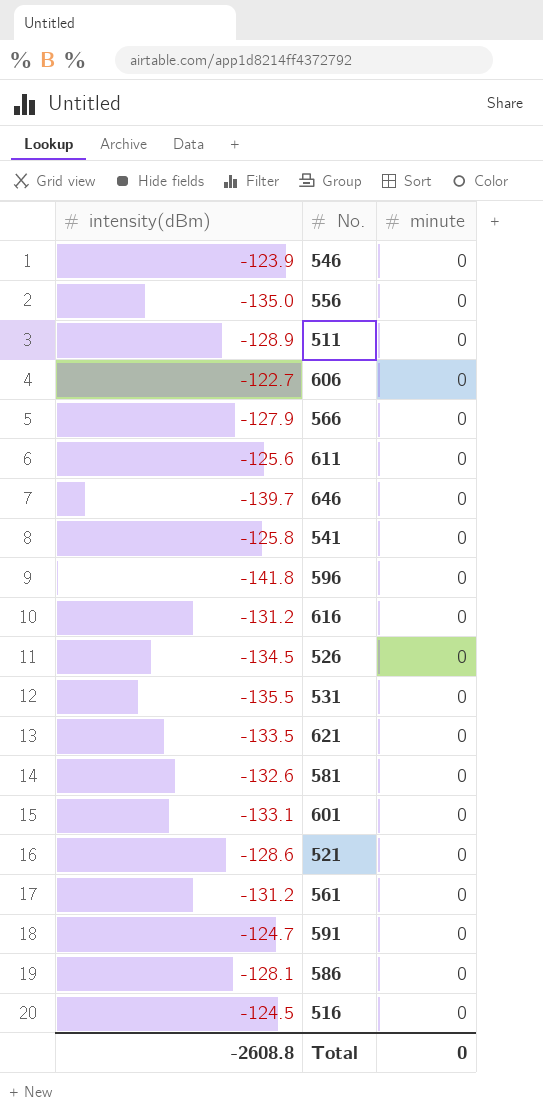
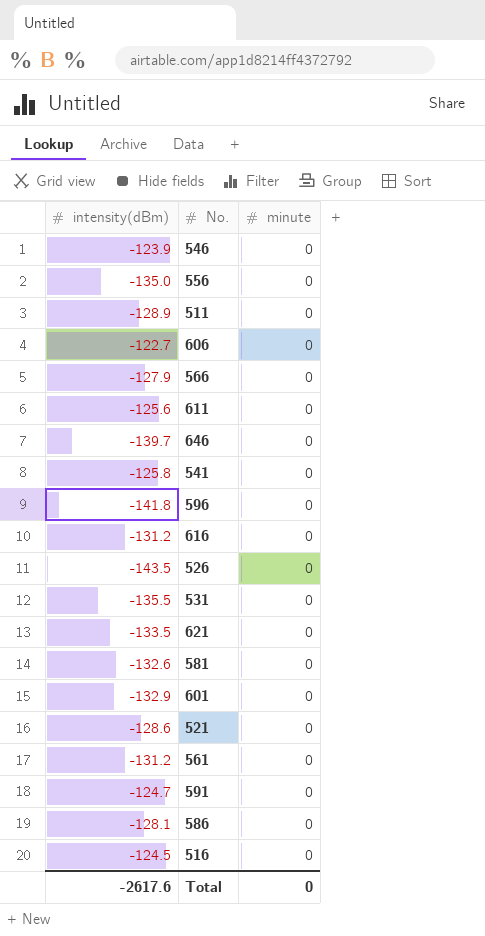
526 | intensity(dBm): -134.5 -> -143.5
601 | intensity(dBm): -133.1 -> -132.9
Total | intensity(dBm): -2608.8 -> -2617.6

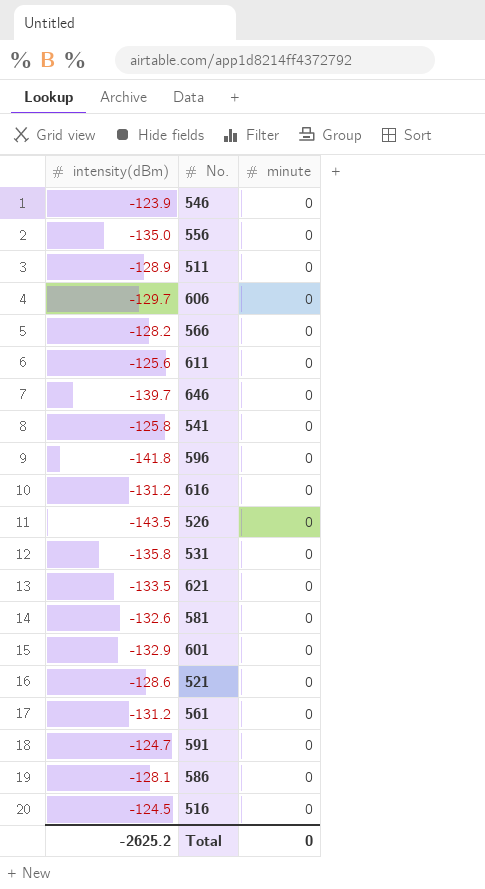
606 | intensity(dBm): -122.7 -> -129.7
566 | intensity(dBm): -127.9 -> -128.2
531 | intensity(dBm): -135.5 -> -135.8
Total | intensity(dBm): -2617.6 -> -2625.2

